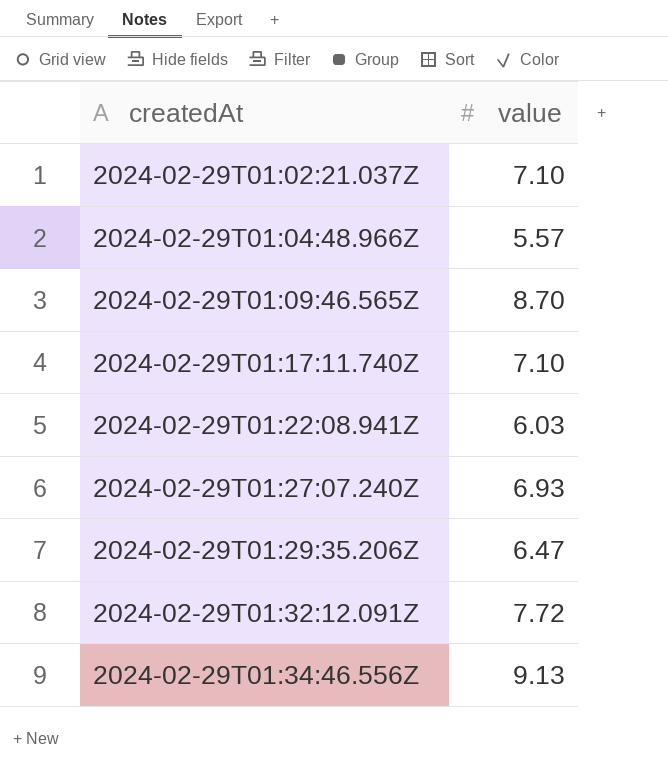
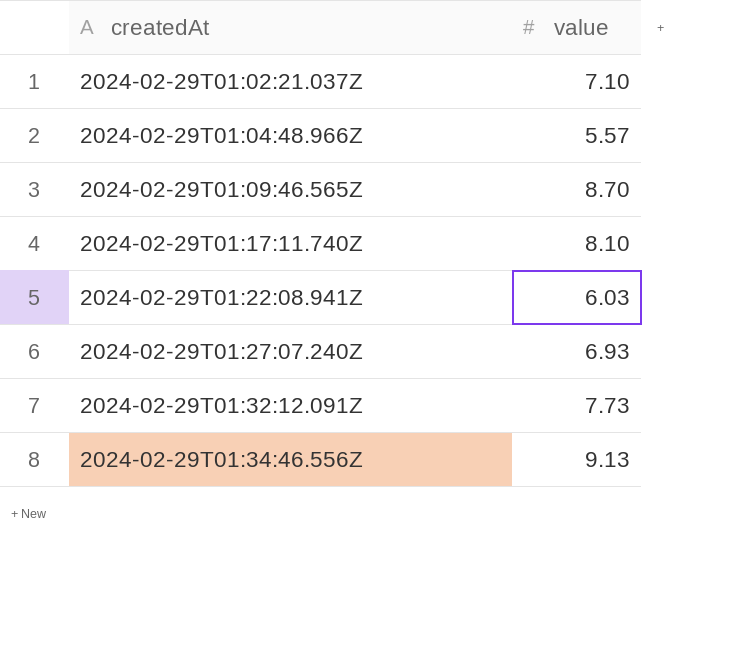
row 2024-02-29T01:29:35.206Z: 6.47 -> none
2024-02-29T01:17:11.740Z | value: 7.10 -> 8.10
2024-02-29T01:32:12.091Z | value: 7.72 -> 7.73

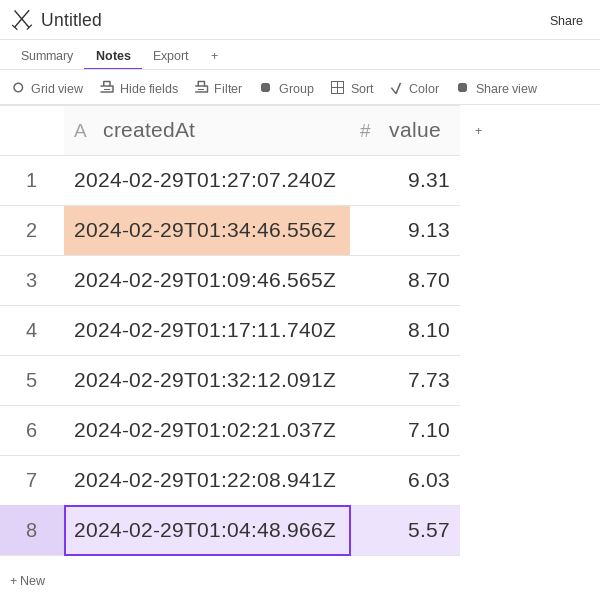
row order: createdAt ascending -> value descending
2024-02-29T01:27:07.240Z | value: 6.93 -> 9.31

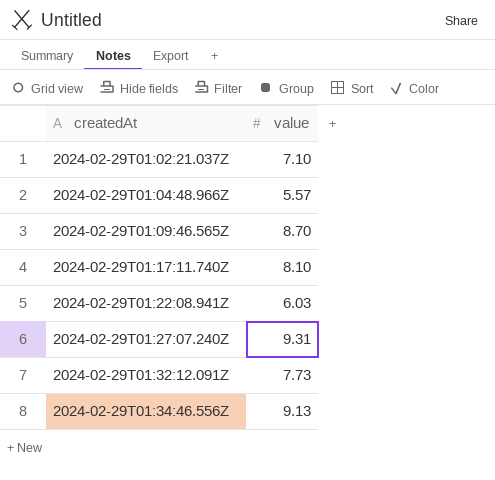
row order: value descending -> createdAt ascending

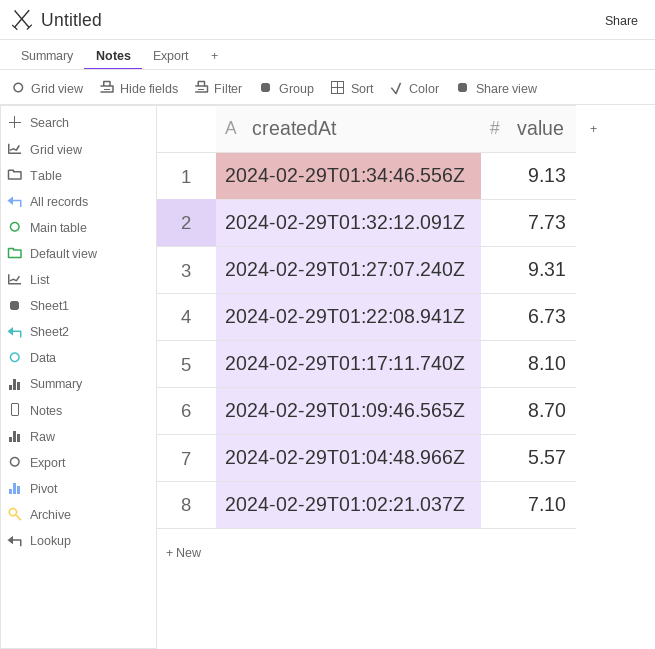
row order: createdAt ascending -> createdAt descending
2024-02-29T01:22:08.941Z | value: 6.03 -> 6.73

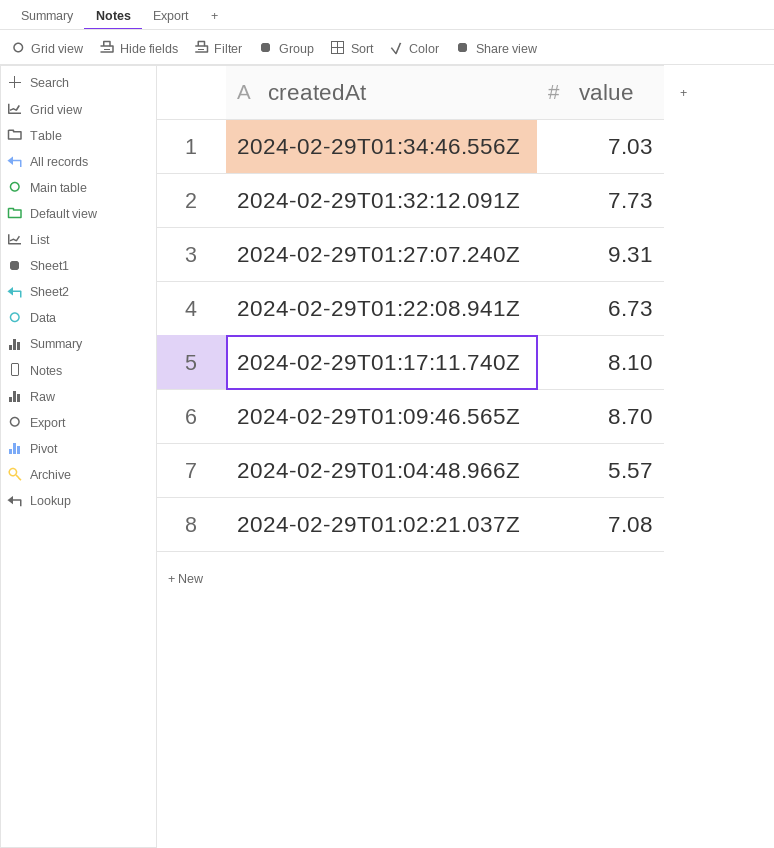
2024-02-29T01:34:46.556Z | value: 9.13 -> 7.03
2024-02-29T01:02:21.037Z | value: 7.10 -> 7.08

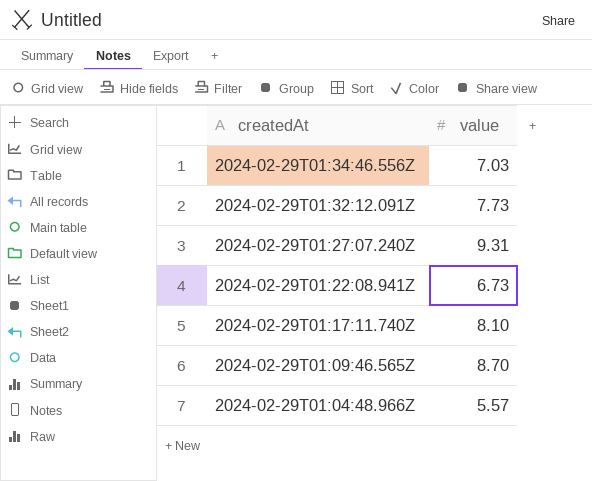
row 2024-02-29T01:02:21.037Z: 7.08 -> none

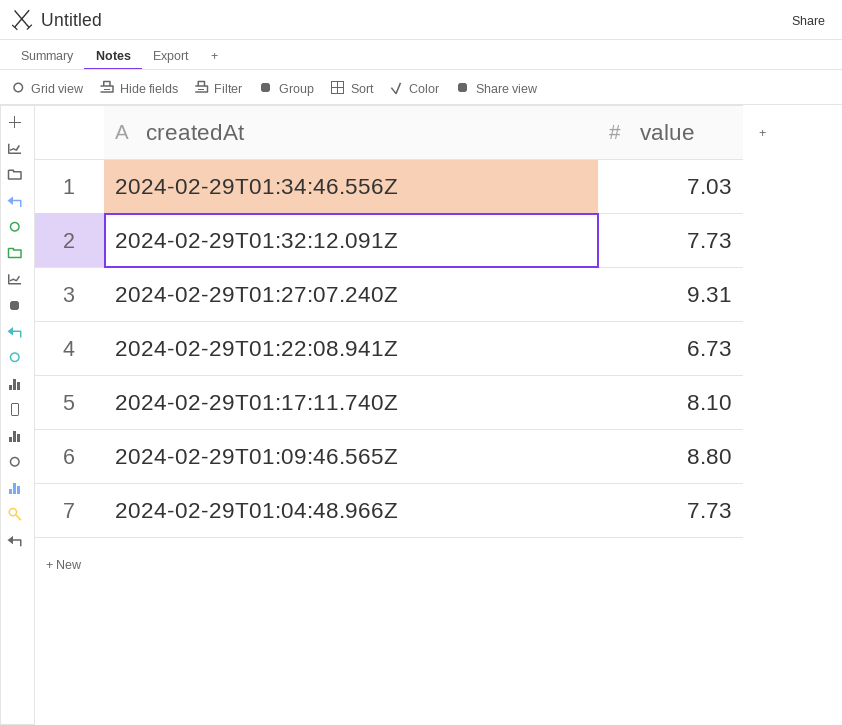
2024-02-29T01:09:46.565Z | value: 8.70 -> 8.80
2024-02-29T01:04:48.966Z | value: 5.57 -> 7.73

